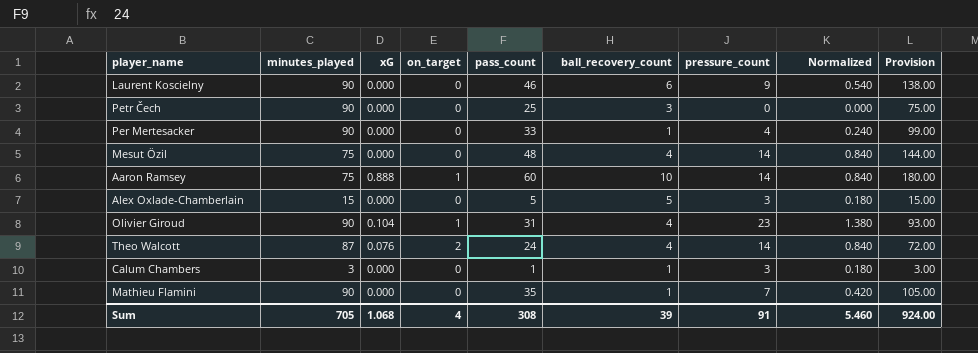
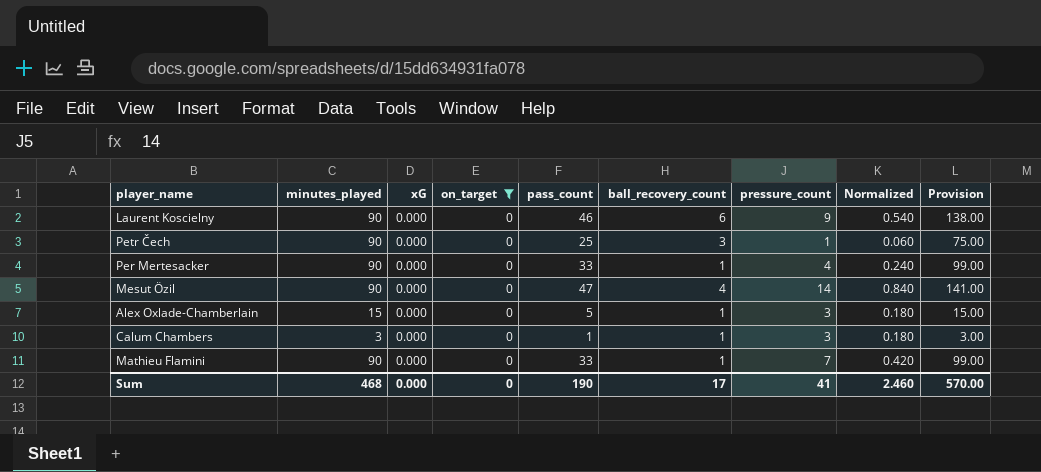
filter: none -> on_target = 0
Petr Čech | pressure_count: 0 -> 1
Petr Čech | Normalized: 0.000 -> 0.060
Mesut Özil | minutes_played: 75 -> 90
Mesut Özil | pass_count: 48 -> 47
Mesut Özil | Provision: 144.00 -> 141.00
Alex Oxlade-Chamberlain | ball_recovery_count: 5 -> 1
Mathieu Flamini | pass_count: 35 -> 33
Mathieu Flamini | Provision: 105.00 -> 99.00
Sum | minutes_played: 705 -> 468
Sum | xG: 1.068 -> 0.000
Sum | on_target: 4 -> 0
Sum | pass_count: 308 -> 190
Sum | ball_recovery_count: 39 -> 17
Sum | pressure_count: 91 -> 41
Sum | Normalized: 5.460 -> 2.460
Sum | Provision: 924.00 -> 570.00

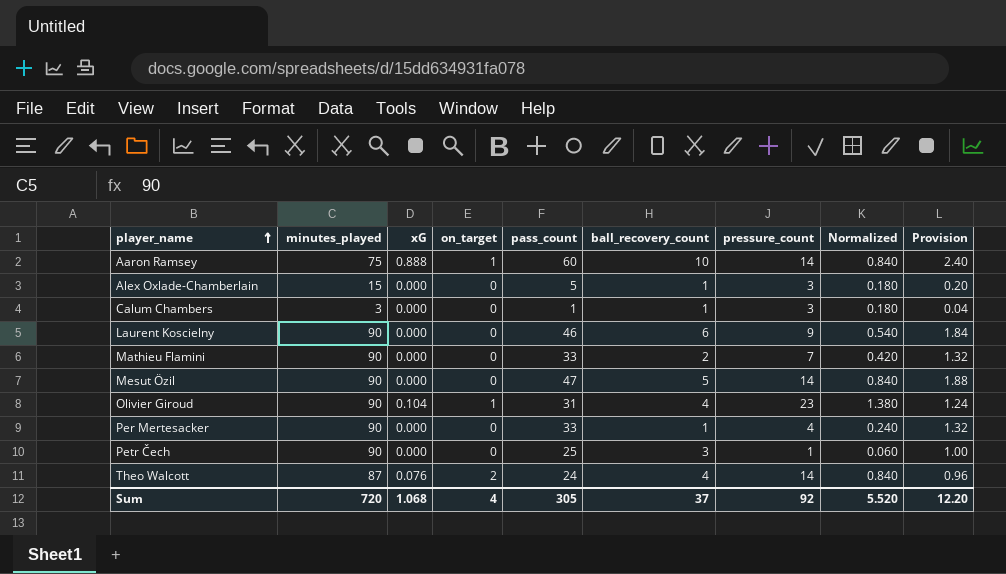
filter: on_target = 0 -> none
row order: none -> player_name ascending
column Provision | formula: [pass_count] * 3 -> [pass_count] * 0.04
Mathieu Flamini | ball_recovery_count: 1 -> 2
Mesut Özil | ball_recovery_count: 4 -> 5
Sum | minutes_played: 468 -> 720
Sum | xG: 0.000 -> 1.068
Sum | on_target: 0 -> 4
Sum | pass_count: 190 -> 305
Sum | ball_recovery_count: 17 -> 37
Sum | pressure_count: 41 -> 92
Sum | Normalized: 2.460 -> 5.520
Sum | Provision: 570.00 -> 12.20

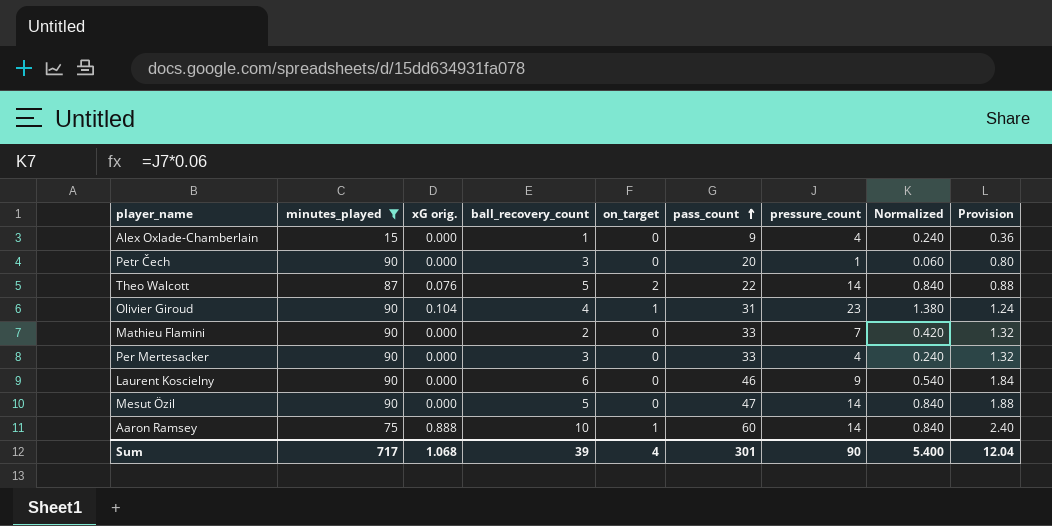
filter: none -> minutes_played != 3
row order: player_name ascending -> pass_count ascending
column name: xG -> xG orig.
column ball_recovery_count | position: 6 -> 4
Alex Oxlade-Chamberlain | pass_count: 5 -> 9
Alex Oxlade-Chamberlain | pressure_count: 3 -> 4
Alex Oxlade-Chamberlain | Normalized: 0.180 -> 0.240
Alex Oxlade-Chamberlain | Provision: 0.20 -> 0.36
Petr Čech | pass_count: 25 -> 20
Petr Čech | Provision: 1.00 -> 0.80
Theo Walcott | ball_recovery_count: 4 -> 5
Theo Walcott | pass_count: 24 -> 22
Theo Walcott | Provision: 0.96 -> 0.88
Per Mertesacker | ball_recovery_count: 1 -> 3
Sum | minutes_played: 720 -> 717
Sum | ball_recovery_count: 37 -> 39
Sum | pass_count: 305 -> 301
Sum | pressure_count: 92 -> 90
Sum | Normalized: 5.520 -> 5.400
Sum | Provision: 12.20 -> 12.04

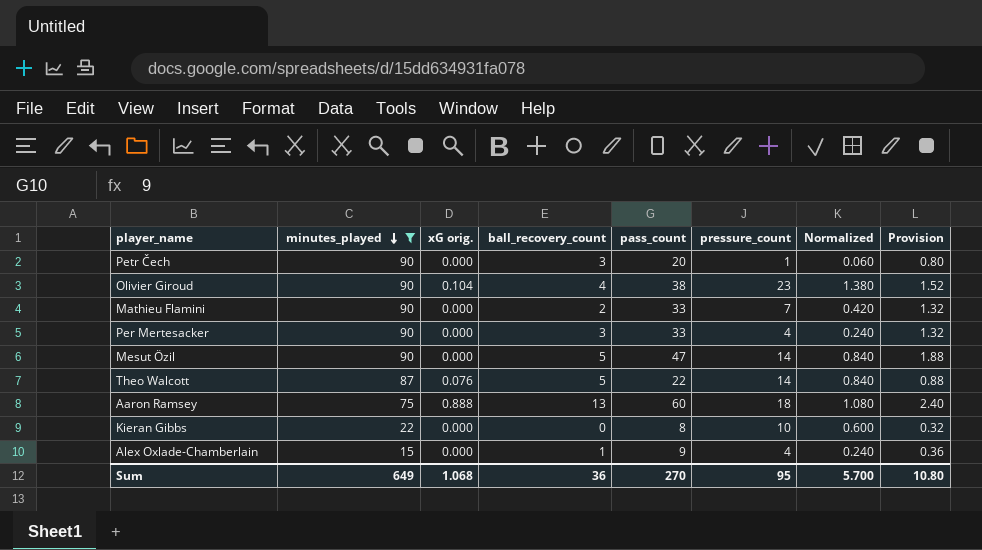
row order: pass_count ascending -> minutes_played descending
column on_target | position: 5 -> none
row Laurent Koscielny: 90 | 0.000 | 6 | 0 | 46 | 9 | 0.540 | 1.84 -> none
Olivier Giroud | pass_count: 31 -> 38
Olivier Giroud | Provision: 1.24 -> 1.52
Aaron Ramsey | ball_recovery_count: 10 -> 13
Aaron Ramsey | pressure_count: 14 -> 18
Aaron Ramsey | Normalized: 0.840 -> 1.080
row Kieran Gibbs: none -> 22 | 0.000 | 0 | 8 | 10 | 0.600 | 0.32
Sum | minutes_played: 717 -> 649
Sum | ball_recovery_count: 39 -> 36
Sum | pass_count: 301 -> 270
Sum | pressure_count: 90 -> 95
Sum | Normalized: 5.400 -> 5.700
Sum | Provision: 12.04 -> 10.80

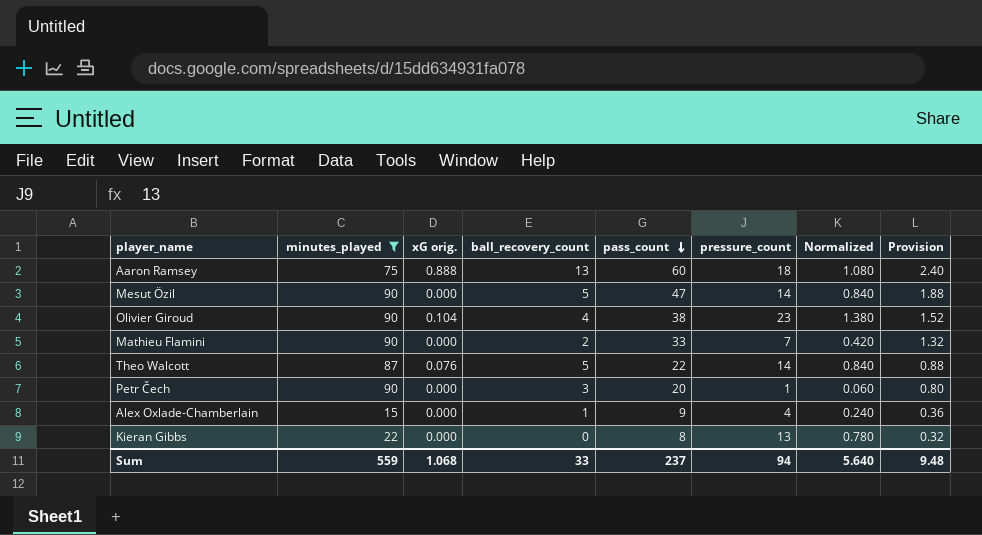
row order: minutes_played descending -> pass_count descending
row Per Mertesacker: 90 | 0.000 | 3 | 33 | 4 | 0.240 | 1.32 -> none
Kieran Gibbs | pressure_count: 10 -> 13
Kieran Gibbs | Normalized: 0.600 -> 0.780
Sum | minutes_played: 649 -> 559
Sum | ball_recovery_count: 36 -> 33
Sum | pass_count: 270 -> 237
Sum | pressure_count: 95 -> 94
Sum | Normalized: 5.700 -> 5.640
Sum | Provision: 10.80 -> 9.48

